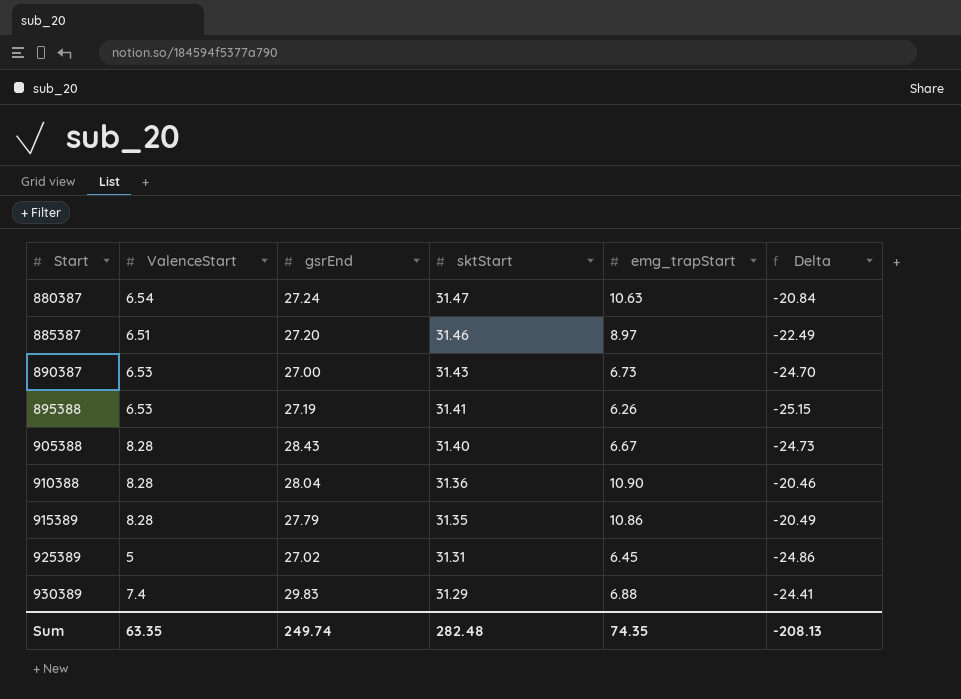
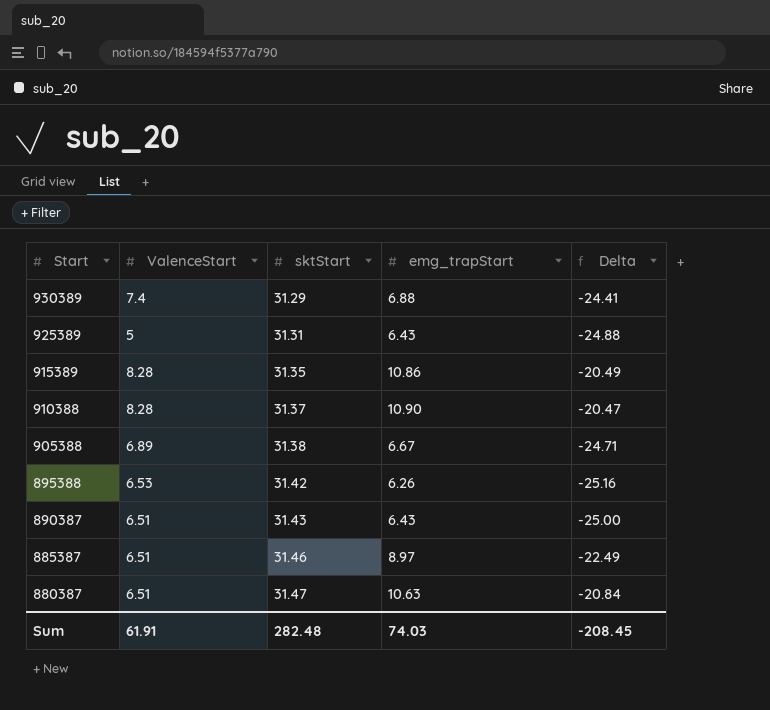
row order: Start ascending -> Start descending
column gsrEnd | position: 3 -> none
925389 | emg_trapStart: 6.45 -> 6.43
925389 | Delta: -24.86 -> -24.88
910388 | sktStart: 31.36 -> 31.37
910388 | Delta: -20.46 -> -20.47
905388 | ValenceStart: 8.28 -> 6.89
905388 | sktStart: 31.40 -> 31.38
905388 | Delta: -24.73 -> -24.71
895388 | sktStart: 31.41 -> 31.42
895388 | Delta: -25.15 -> -25.16
890387 | ValenceStart: 6.53 -> 6.51
890387 | emg_trapStart: 6.73 -> 6.43
890387 | Delta: -24.70 -> -25.00
880387 | ValenceStart: 6.54 -> 6.51
Sum | ValenceStart: 63.35 -> 61.91
Sum | emg_trapStart: 74.35 -> 74.03
Sum | Delta: -208.13 -> -208.45

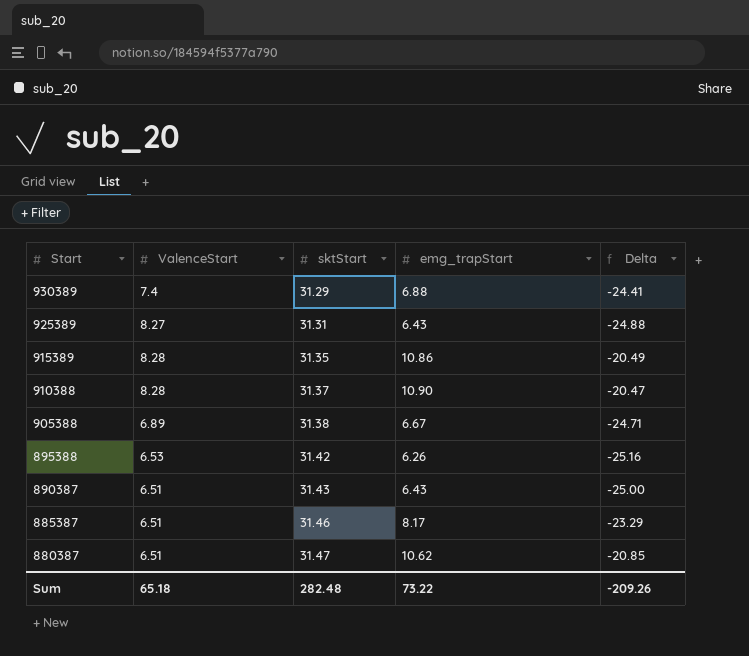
925389 | ValenceStart: 5 -> 8.27
885387 | emg_trapStart: 8.97 -> 8.17
885387 | Delta: -22.49 -> -23.29
880387 | emg_trapStart: 10.63 -> 10.62
880387 | Delta: -20.84 -> -20.85
Sum | ValenceStart: 61.91 -> 65.18
Sum | emg_trapStart: 74.03 -> 73.22
Sum | Delta: -208.45 -> -209.26

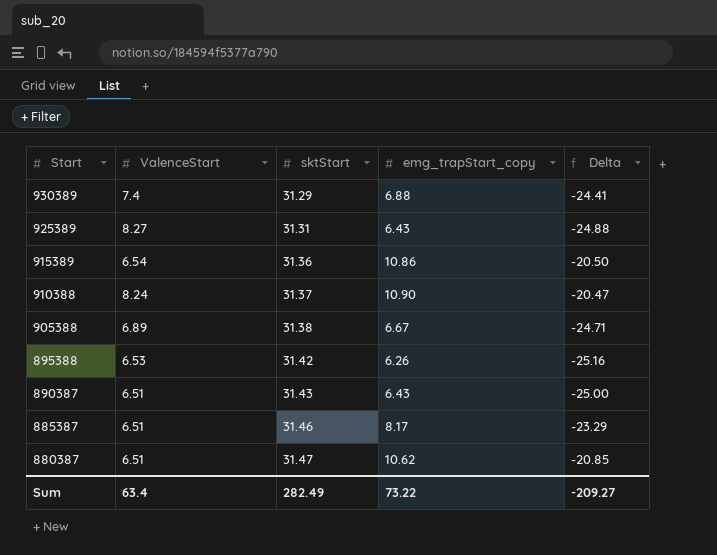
column name: emg_trapStart -> emg_trapStart_copy
915389 | ValenceStart: 8.28 -> 6.54
915389 | sktStart: 31.35 -> 31.36
915389 | Delta: -20.49 -> -20.50
910388 | ValenceStart: 8.28 -> 8.24
Sum | ValenceStart: 65.18 -> 63.4
Sum | sktStart: 282.48 -> 282.49
Sum | Delta: -209.26 -> -209.27

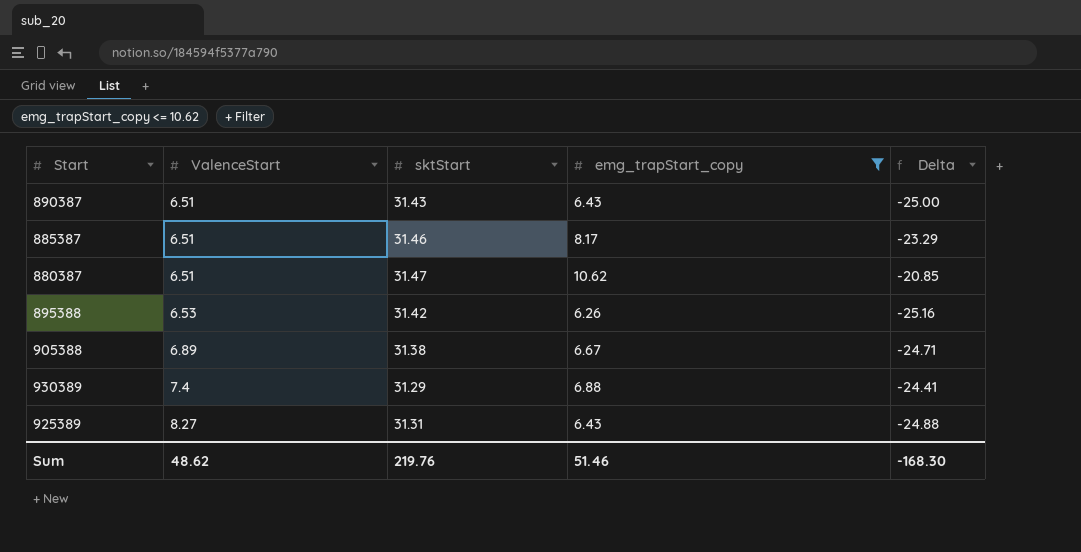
filter: none -> emg_trapStart_copy <= 10.62
row order: Start descending -> ValenceStart ascending
Sum | ValenceStart: 63.4 -> 48.62
Sum | sktStart: 282.49 -> 219.76
Sum | emg_trapStart_copy: 73.22 -> 51.46
Sum | Delta: -209.27 -> -168.30

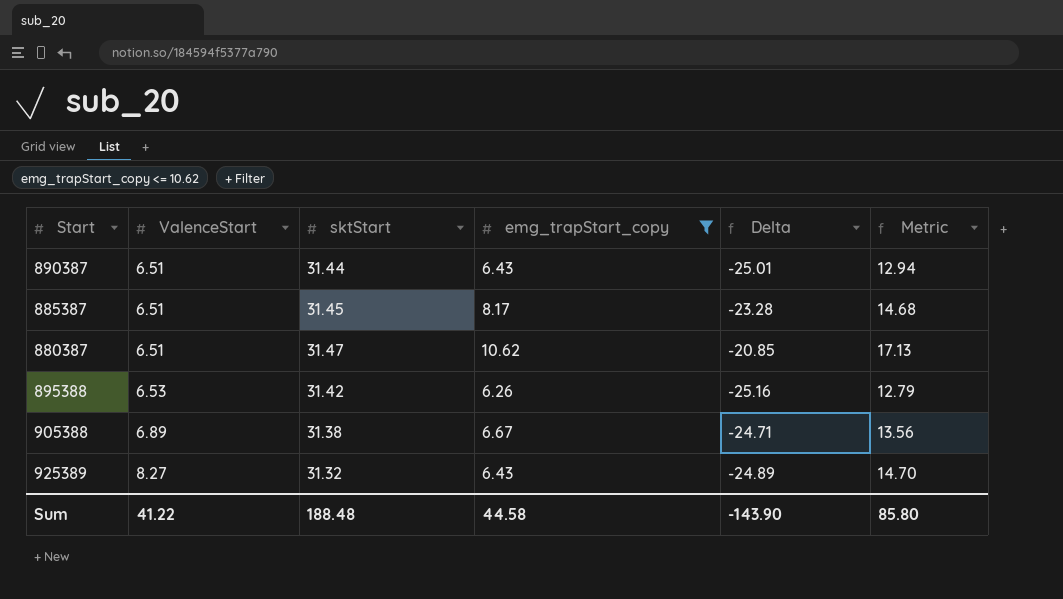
column Metric | formula: none -> [ValenceStart] + [emg_trapStart_copy]
row 930389: 7.4 | 31.29 | 6.88 | -24.41 -> none
890387 | sktStart: 31.43 -> 31.44
890387 | Delta: -25.00 -> -25.01
885387 | sktStart: 31.46 -> 31.45
885387 | Delta: -23.29 -> -23.28
925389 | sktStart: 31.31 -> 31.32
925389 | Delta: -24.88 -> -24.89
Sum | ValenceStart: 48.62 -> 41.22
Sum | sktStart: 219.76 -> 188.48
Sum | emg_trapStart_copy: 51.46 -> 44.58
Sum | Delta: -168.30 -> -143.90

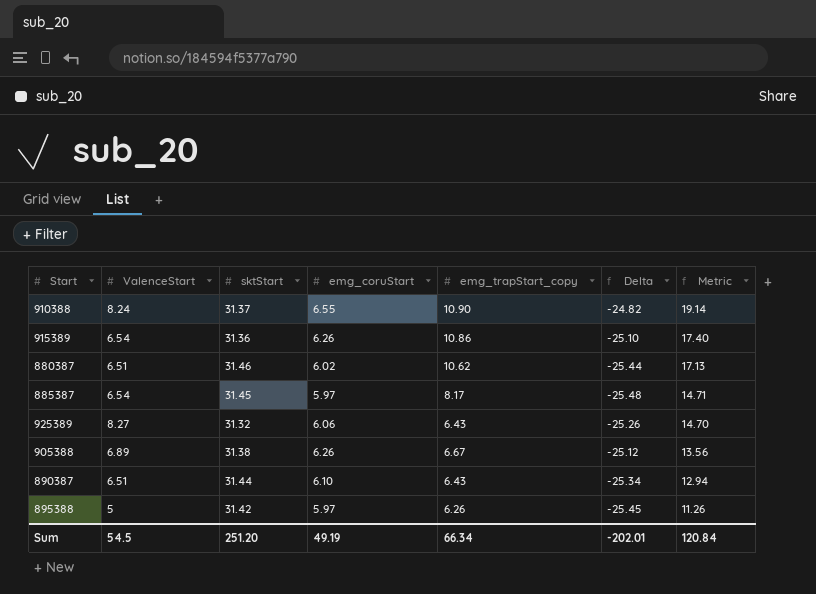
filter: emg_trapStart_copy <= 10.62 -> none
row order: ValenceStart ascending -> Metric descending
column emg_coruStart | position: none -> 4
column Delta | formula: [emg_trapStart_copy] - [sktStart] -> [emg_coruStart] - [sktStart]
880387 | sktStart: 31.47 -> 31.46
885387 | ValenceStart: 6.51 -> 6.54
885387 | Metric: 14.68 -> 14.71
895388 | ValenceStart: 6.53 -> 5
895388 | Metric: 12.79 -> 11.26
Sum | ValenceStart: 41.22 -> 54.5
Sum | sktStart: 188.48 -> 251.20
Sum | emg_trapStart_copy: 44.58 -> 66.34
Sum | Delta: -143.90 -> -202.01
Sum | Metric: 85.80 -> 120.84

